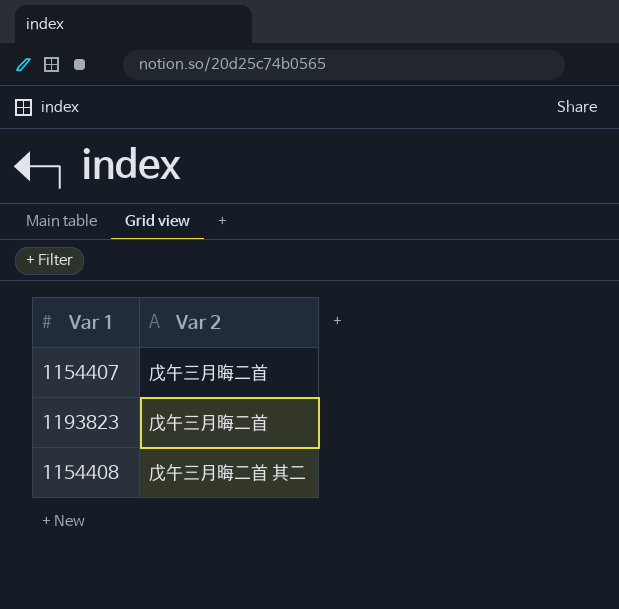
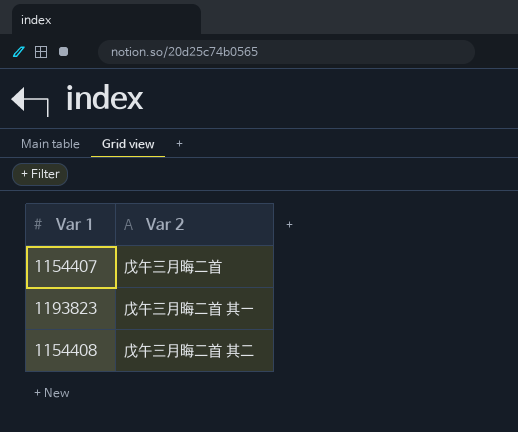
1193823 | Var 2: 戊午三月晦二首 -> 戊午三月晦二首 其一

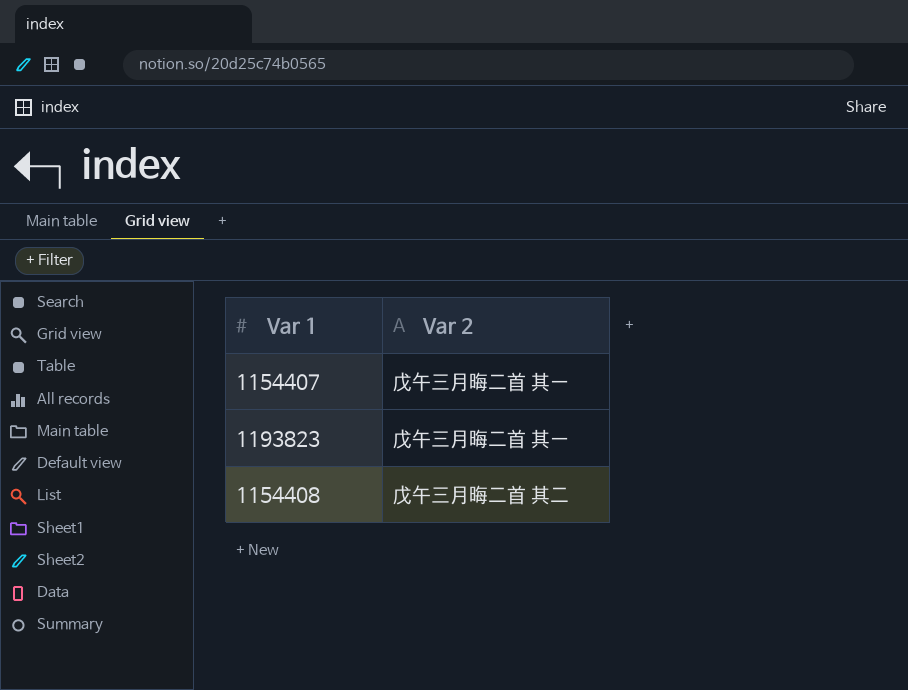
1154407 | Var 2: 戊午三月晦二首 -> 戊午三月晦二首 其一

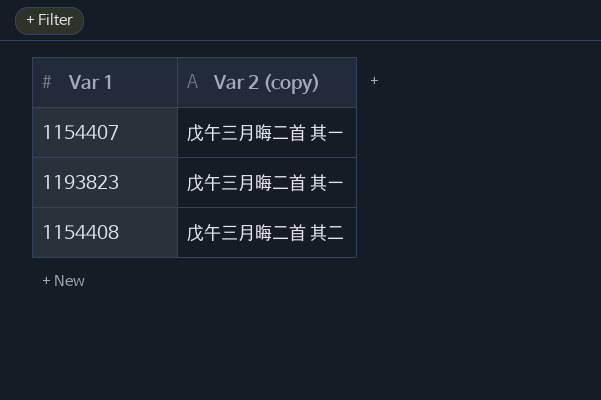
column name: Var 2 -> Var 2 (copy)

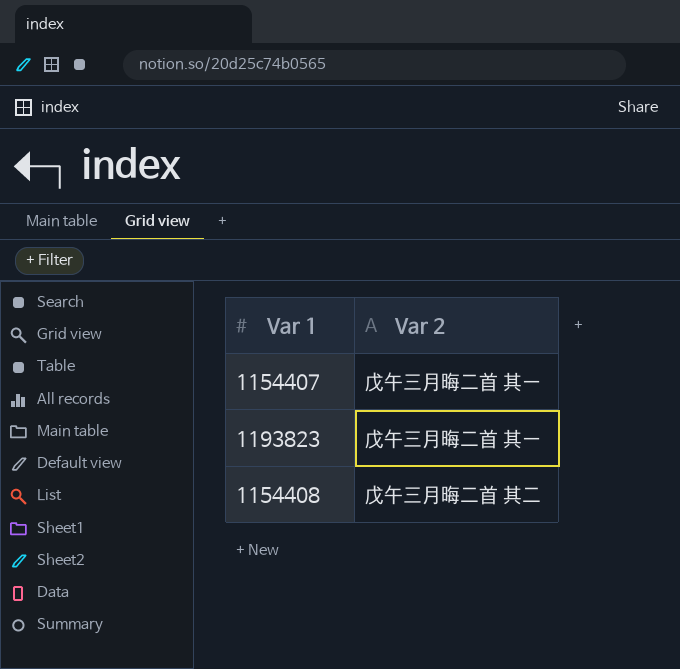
column name: Var 2 (copy) -> Var 2

